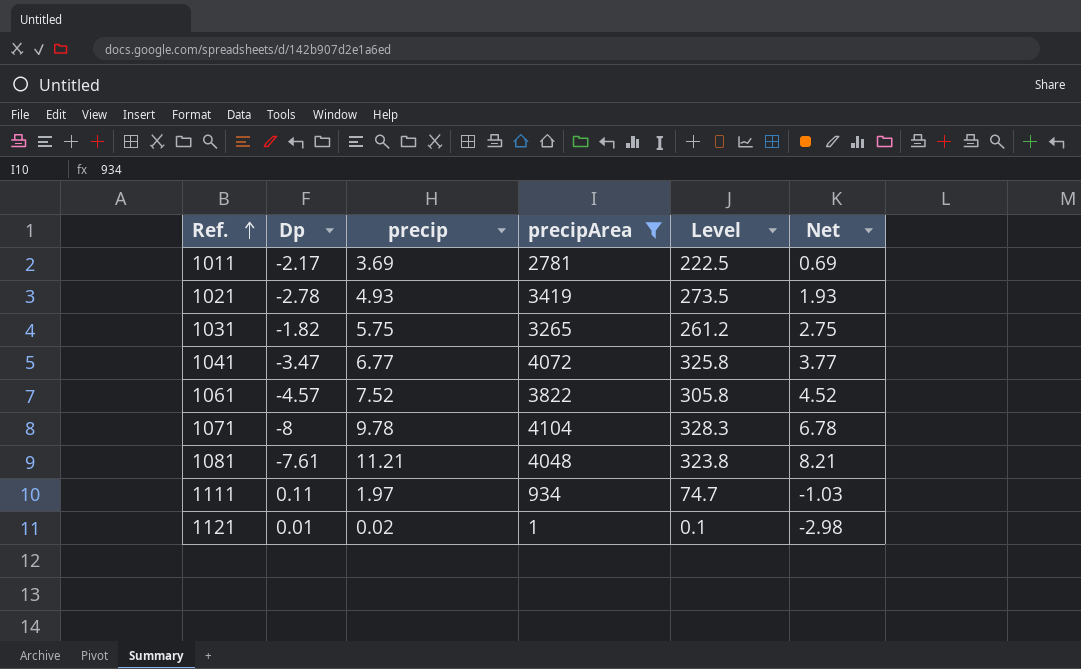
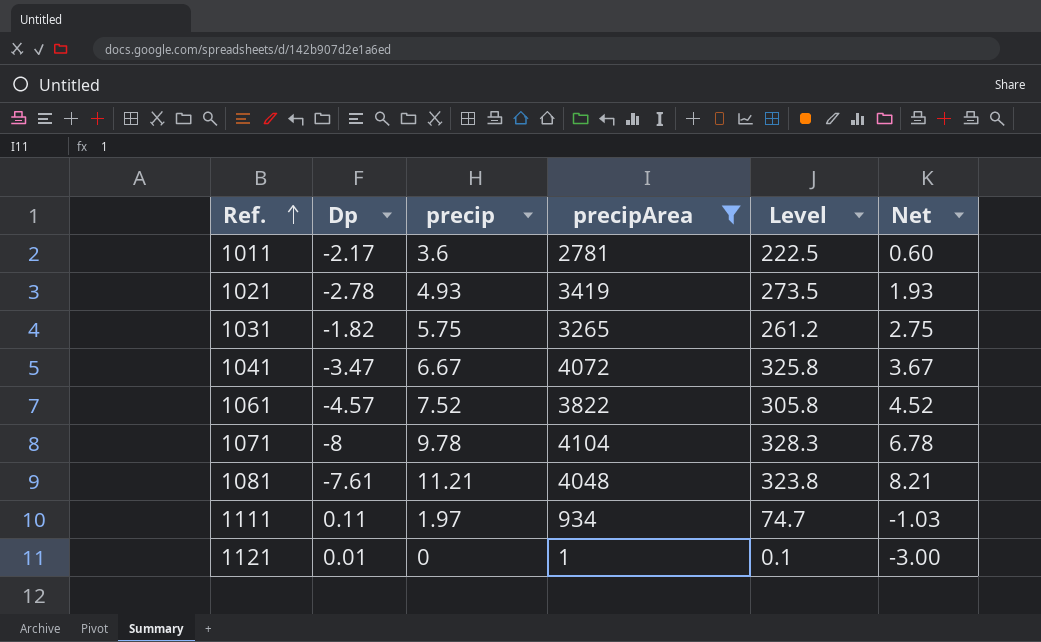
1011 | precip: 3.69 -> 3.6
1011 | Net: 0.69 -> 0.60
1041 | precip: 6.77 -> 6.67
1041 | Net: 3.77 -> 3.67
1121 | precip: 0.02 -> 0
1121 | Net: -2.98 -> -3.00

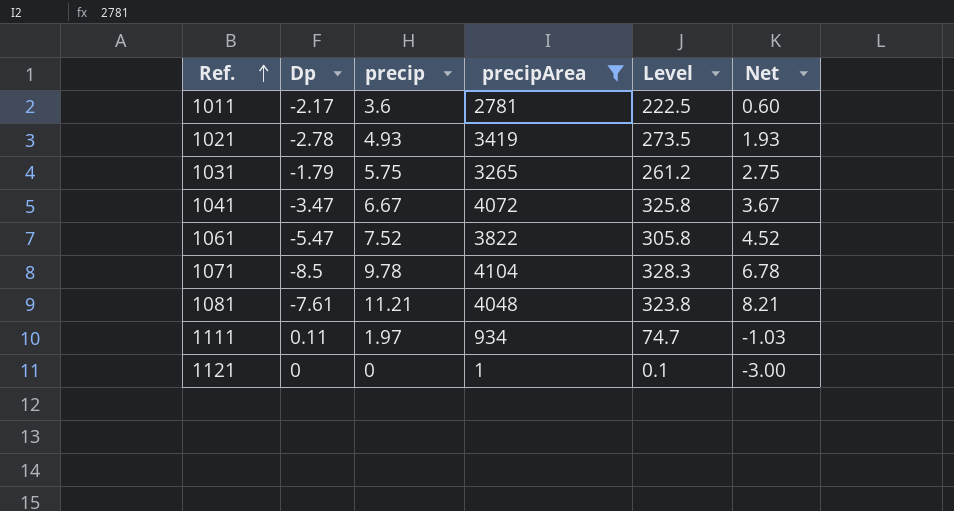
1031 | Dp: -1.82 -> -1.79
1061 | Dp: -4.57 -> -5.47
1071 | Dp: -8 -> -8.5
1121 | Dp: 0.01 -> 0

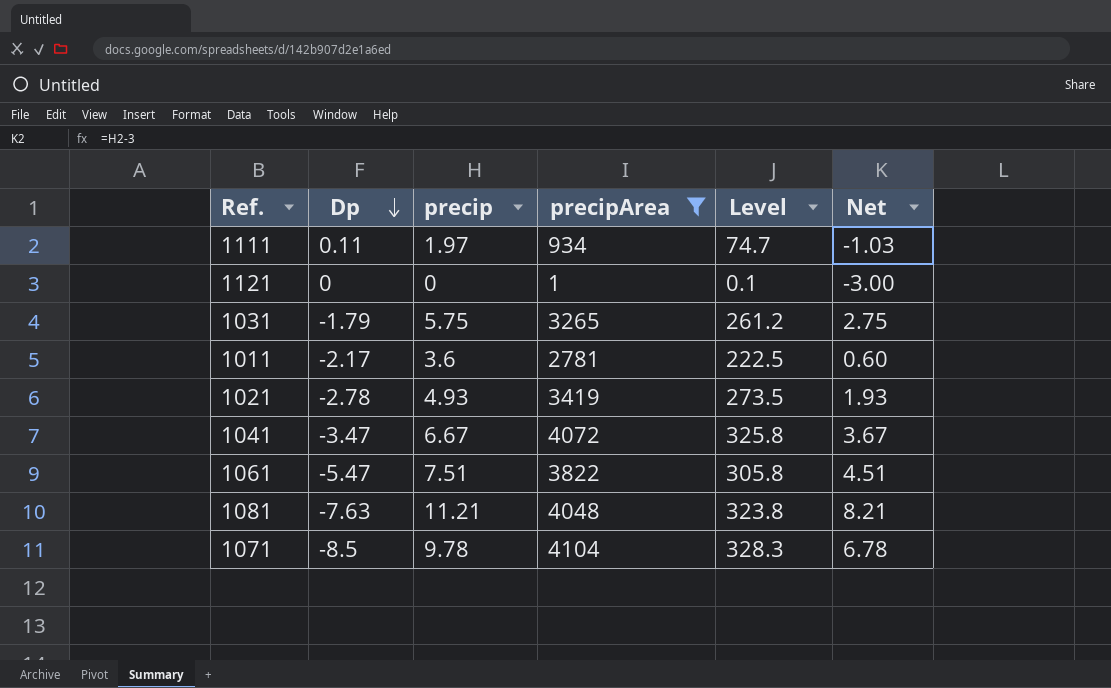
row order: Ref. ascending -> Dp descending
1061 | precip: 7.52 -> 7.51
1061 | Net: 4.52 -> 4.51
1081 | Dp: -7.61 -> -7.63

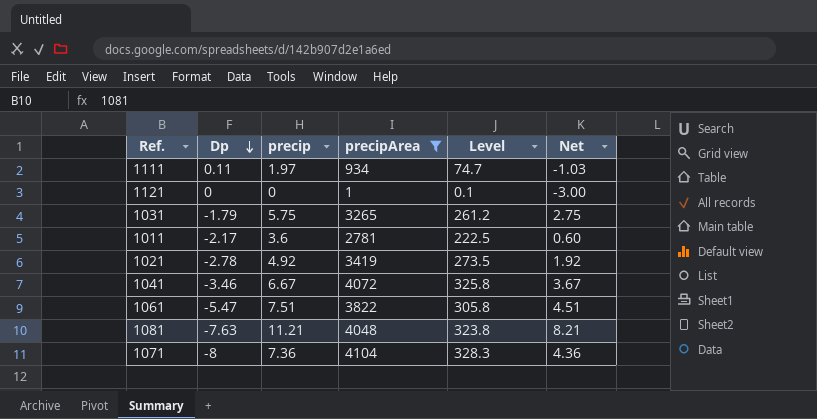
1021 | precip: 4.93 -> 4.92
1021 | Net: 1.93 -> 1.92
1041 | Dp: -3.47 -> -3.46
1071 | Dp: -8.5 -> -8
1071 | precip: 9.78 -> 7.36
1071 | Net: 6.78 -> 4.36

